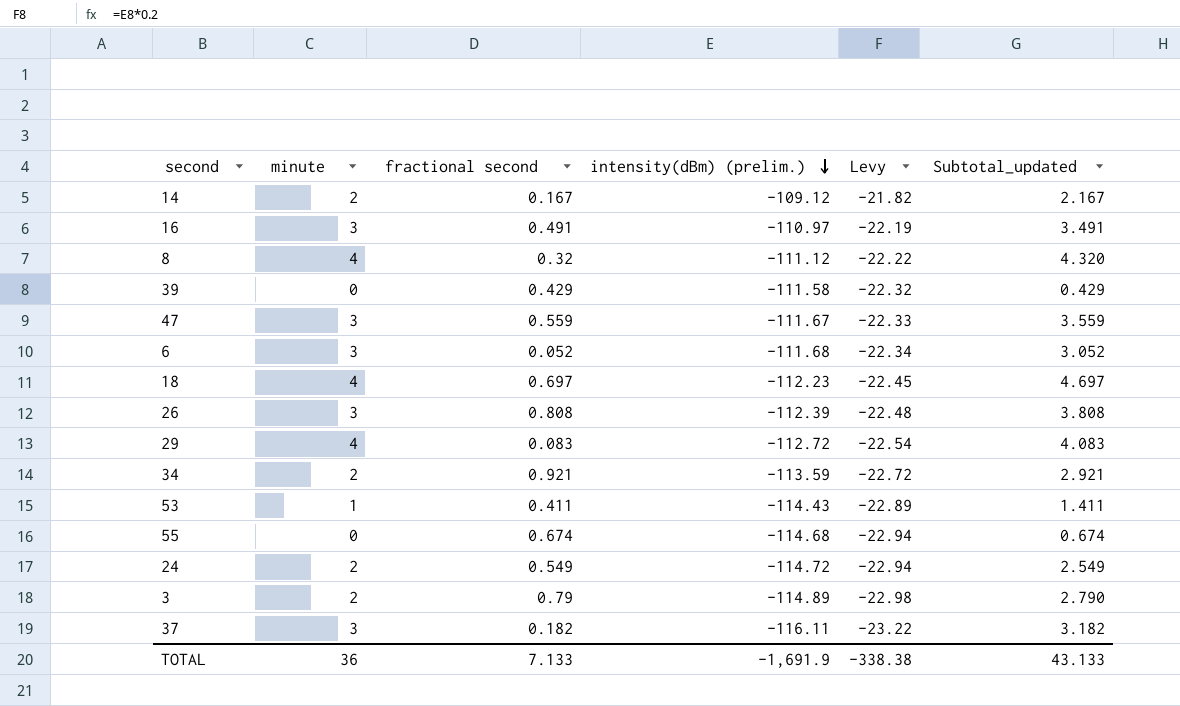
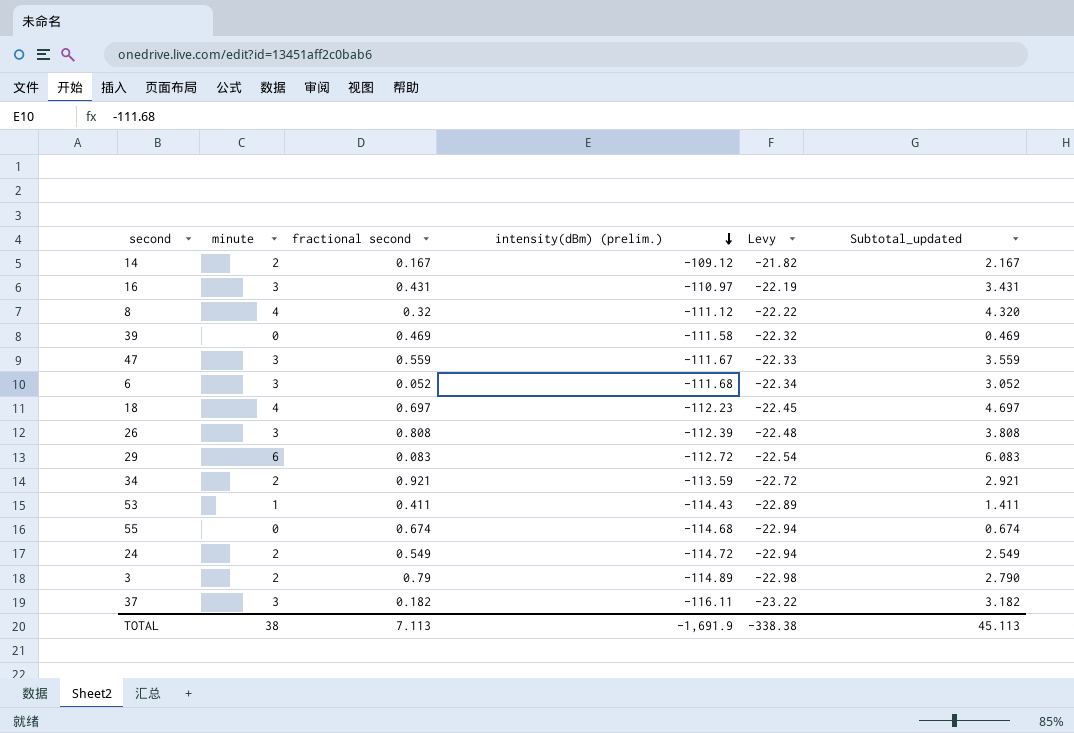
16 | fractional second: 0.491 -> 0.431
16 | Subtotal_updated: 3.491 -> 3.431
39 | fractional second: 0.429 -> 0.469
39 | Subtotal_updated: 0.429 -> 0.469
29 | minute: 4 -> 6
29 | Subtotal_updated: 4.083 -> 6.083
TOTAL | minute: 36 -> 38
TOTAL | fractional second: 7.133 -> 7.113
TOTAL | Subtotal_updated: 43.133 -> 45.113

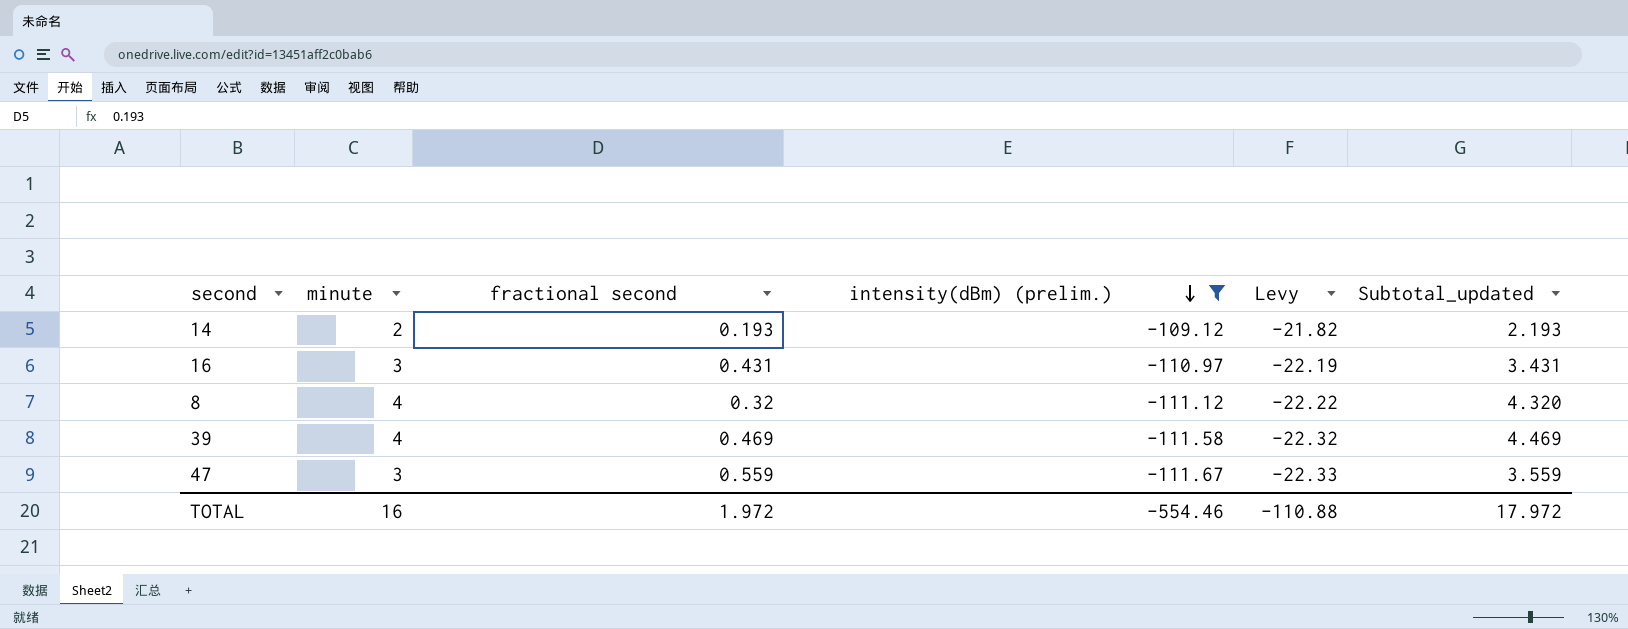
filter: none -> intensity(dBm) (prelim.) >= -111.67
14 | fractional second: 0.167 -> 0.193
14 | Subtotal_updated: 2.167 -> 2.193
39 | minute: 0 -> 4
39 | Subtotal_updated: 0.469 -> 4.469
TOTAL | minute: 38 -> 16
TOTAL | fractional second: 7.113 -> 1.972
TOTAL | intensity(dBm) (prelim.): -1,691.9 -> -554.46
TOTAL | Levy: -338.38 -> -110.88
TOTAL | Subtotal_updated: 45.113 -> 17.972

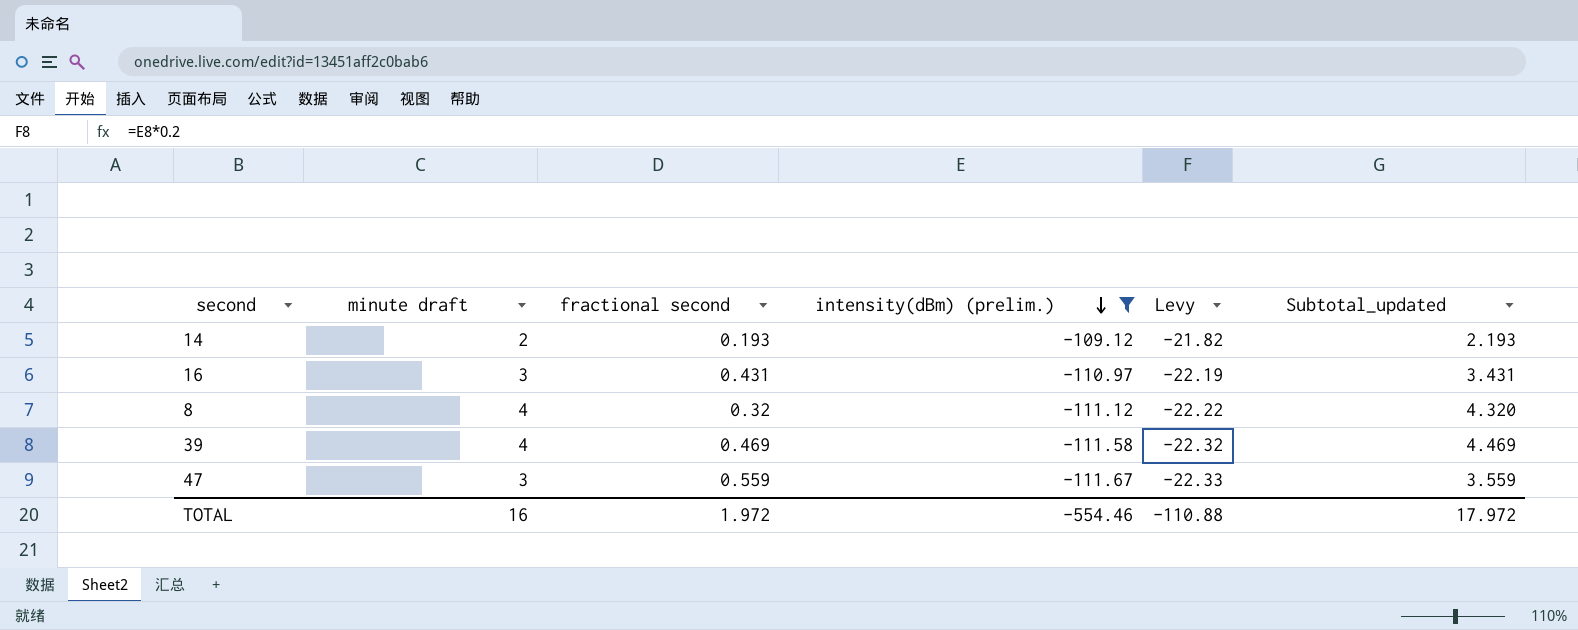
column name: minute -> minute draft

